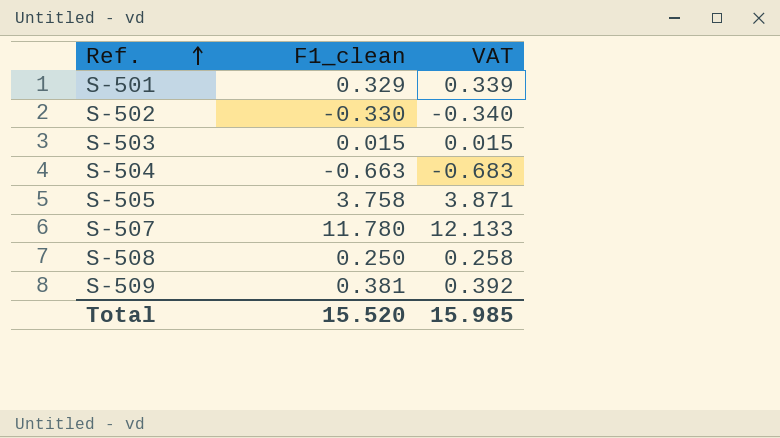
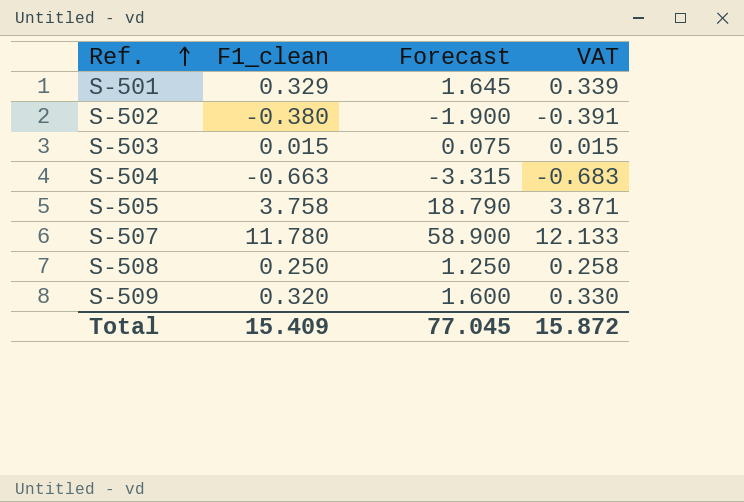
column Forecast | formula: none -> [F1_clean] * 5
S-502 | F1_clean: -0.330 -> -0.380
S-502 | VAT: -0.340 -> -0.391
S-509 | F1_clean: 0.381 -> 0.320
S-509 | VAT: 0.392 -> 0.330
Total | F1_clean: 15.520 -> 15.409
Total | VAT: 15.985 -> 15.872

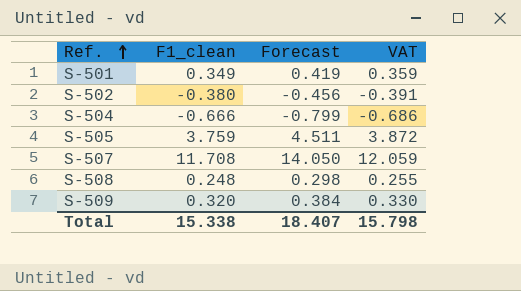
column Forecast | formula: [F1_clean] * 5 -> [F1_clean] * 1.2
row S-503: 0.015 | 0.075 | 0.015 -> none
S-501 | F1_clean: 0.329 -> 0.349
S-501 | VAT: 0.339 -> 0.359
S-504 | F1_clean: -0.663 -> -0.666
S-504 | VAT: -0.683 -> -0.686
S-505 | F1_clean: 3.758 -> 3.759
S-505 | VAT: 3.871 -> 3.872
S-507 | F1_clean: 11.780 -> 11.708
S-507 | VAT: 12.133 -> 12.059
S-508 | F1_clean: 0.250 -> 0.248
S-508 | VAT: 0.258 -> 0.255
Total | F1_clean: 15.409 -> 15.338
Total | Forecast: 77.045 -> 18.407
Total | VAT: 15.872 -> 15.798

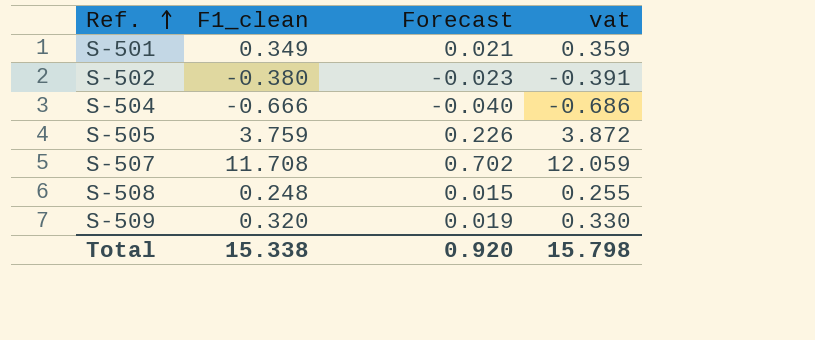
column Forecast | formula: [F1_clean] * 1.2 -> [F1_clean] * 0.06
column name: VAT -> vat
Total | Forecast: 18.407 -> 0.920

